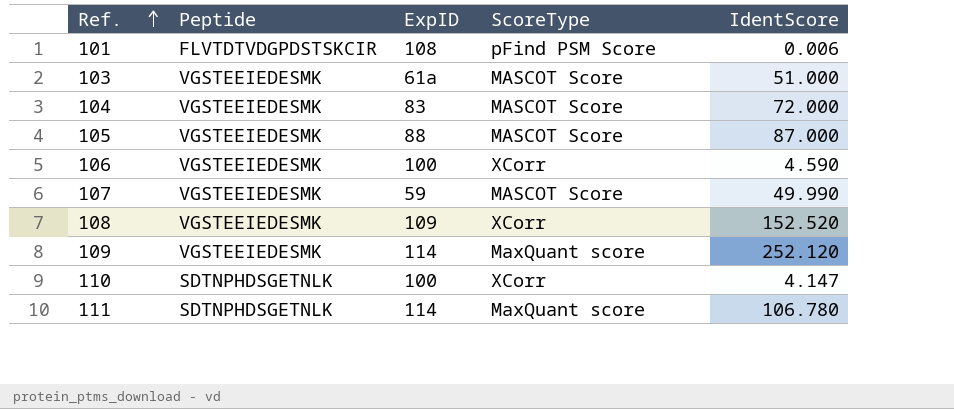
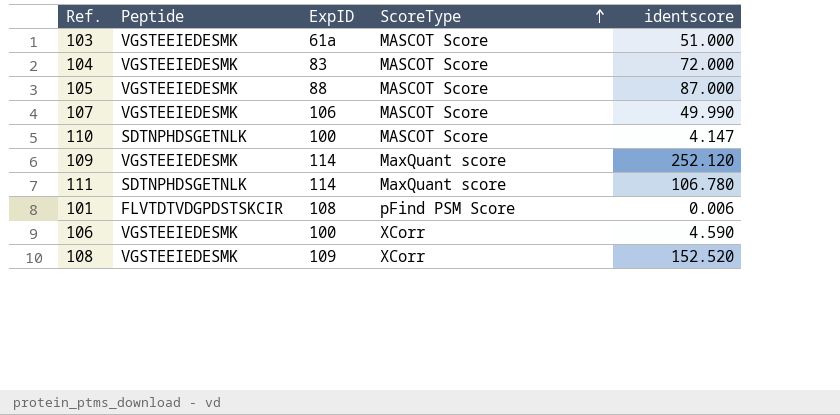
row order: Ref. ascending -> ScoreType ascending
column name: IdentScore -> identscore
107 | ExpID: 59 -> 106
110 | ScoreType: XCorr -> MASCOT Score

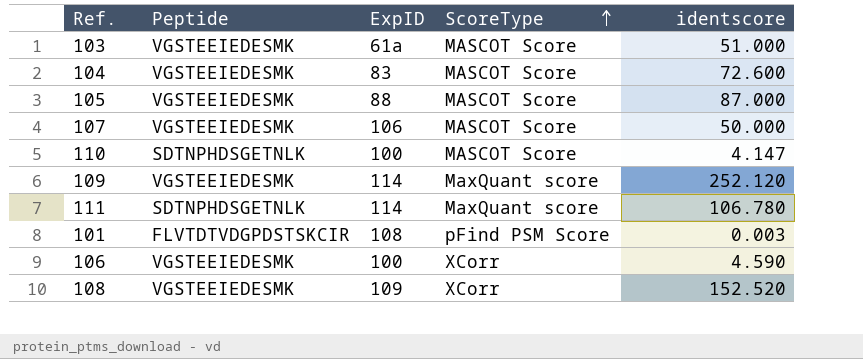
104 | identscore: 72.000 -> 72.600
107 | identscore: 49.990 -> 50.000
101 | identscore: 0.006 -> 0.003

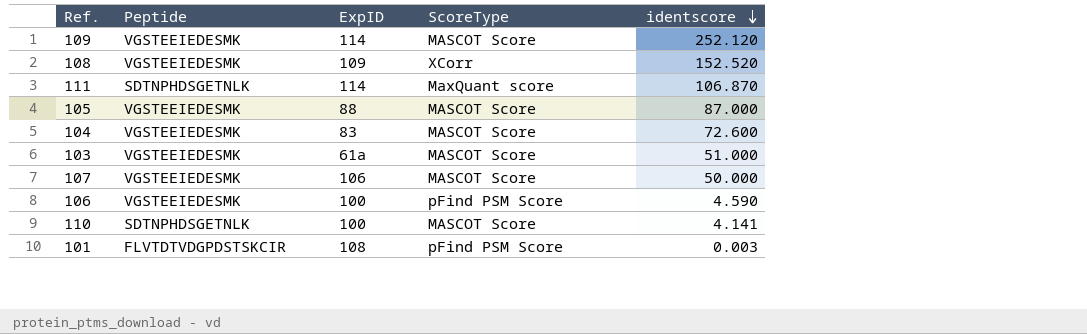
row order: ScoreType ascending -> identscore descending
109 | ScoreType: MaxQuant score -> MASCOT Score
111 | identscore: 106.780 -> 106.870
106 | ScoreType: XCorr -> pFind PSM Score
110 | identscore: 4.147 -> 4.141

